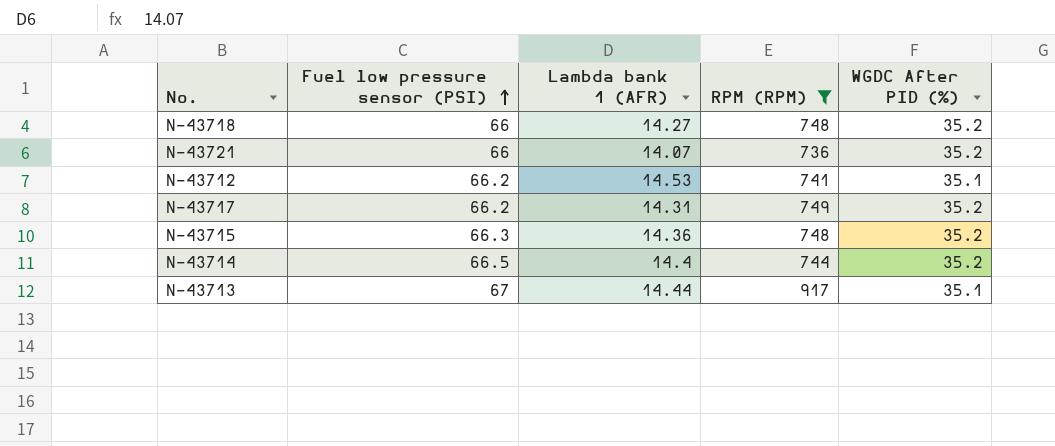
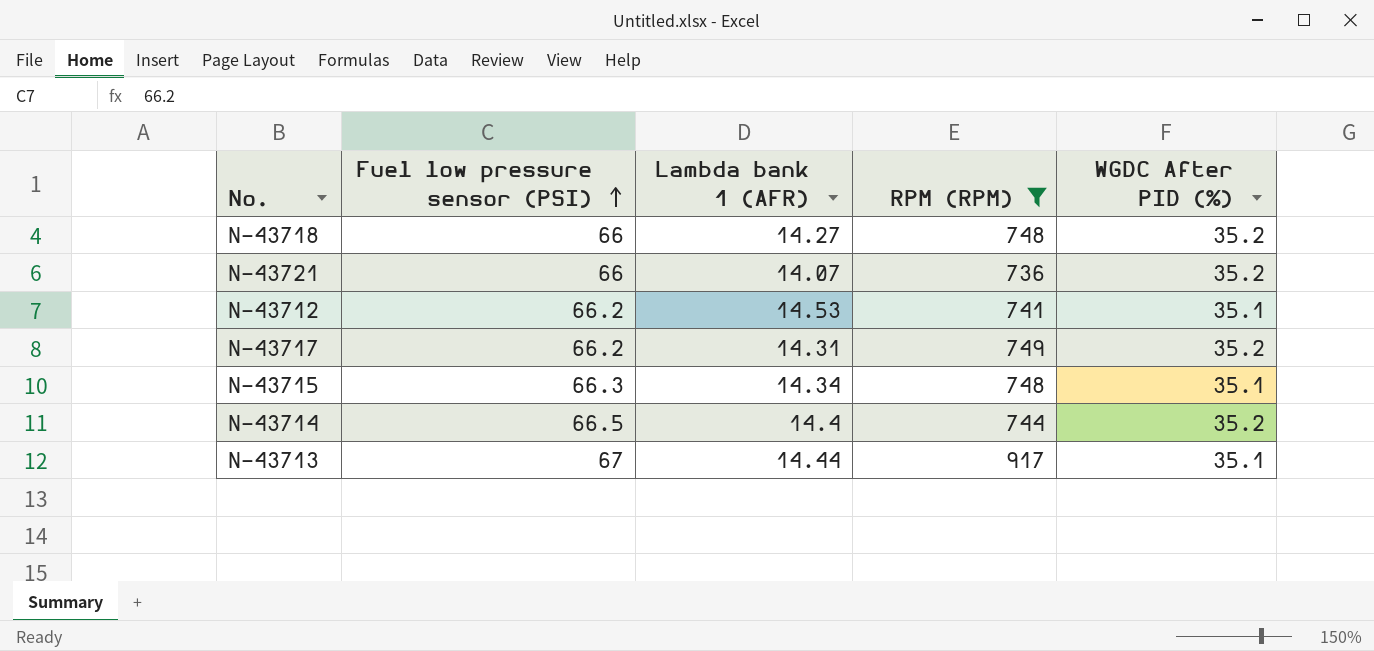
N-43715 | Lambda bank 1 (AFR): 14.36 -> 14.34
N-43715 | WGDC After PID (%): 35.2 -> 35.1

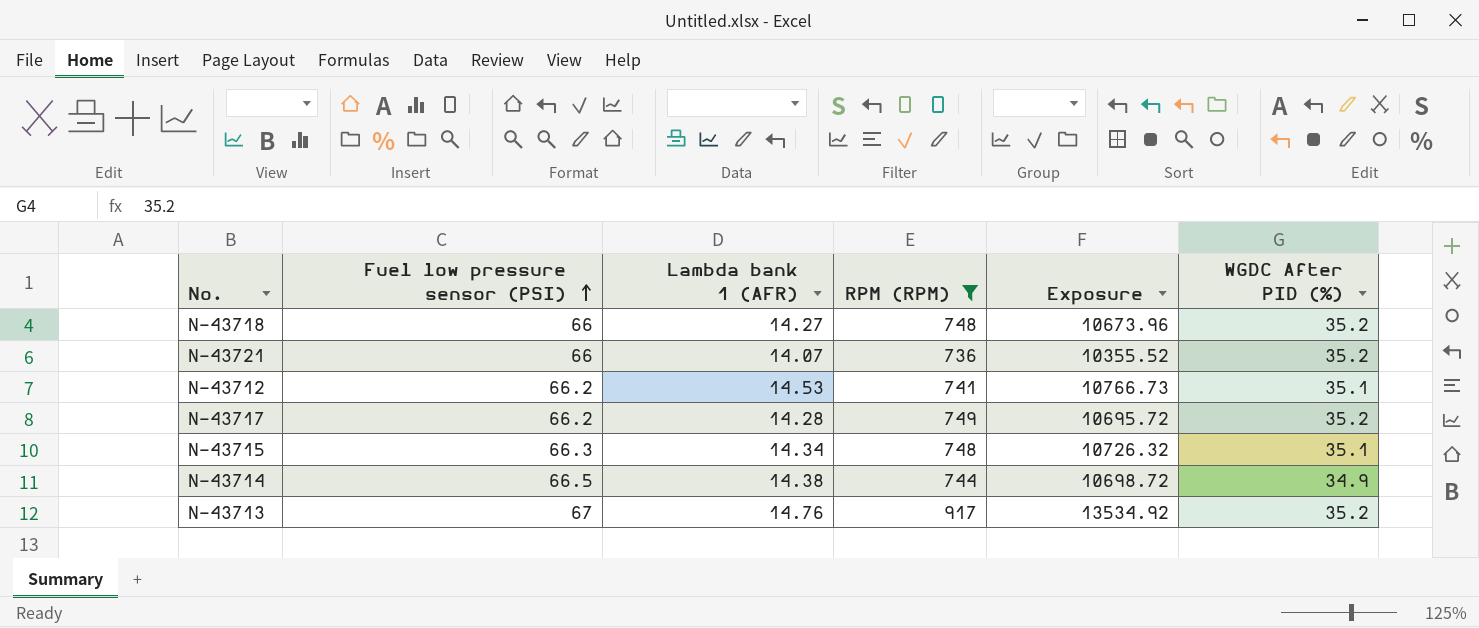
column Exposure | formula: none -> [Lambda bank 1 (AFR)] * [RPM (RPM)]
N-43717 | Lambda bank 1 (AFR): 14.31 -> 14.28
N-43714 | Lambda bank 1 (AFR): 14.4 -> 14.38
N-43714 | WGDC After PID (%): 35.2 -> 34.9
N-43713 | Lambda bank 1 (AFR): 14.44 -> 14.76
N-43713 | WGDC After PID (%): 35.1 -> 35.2

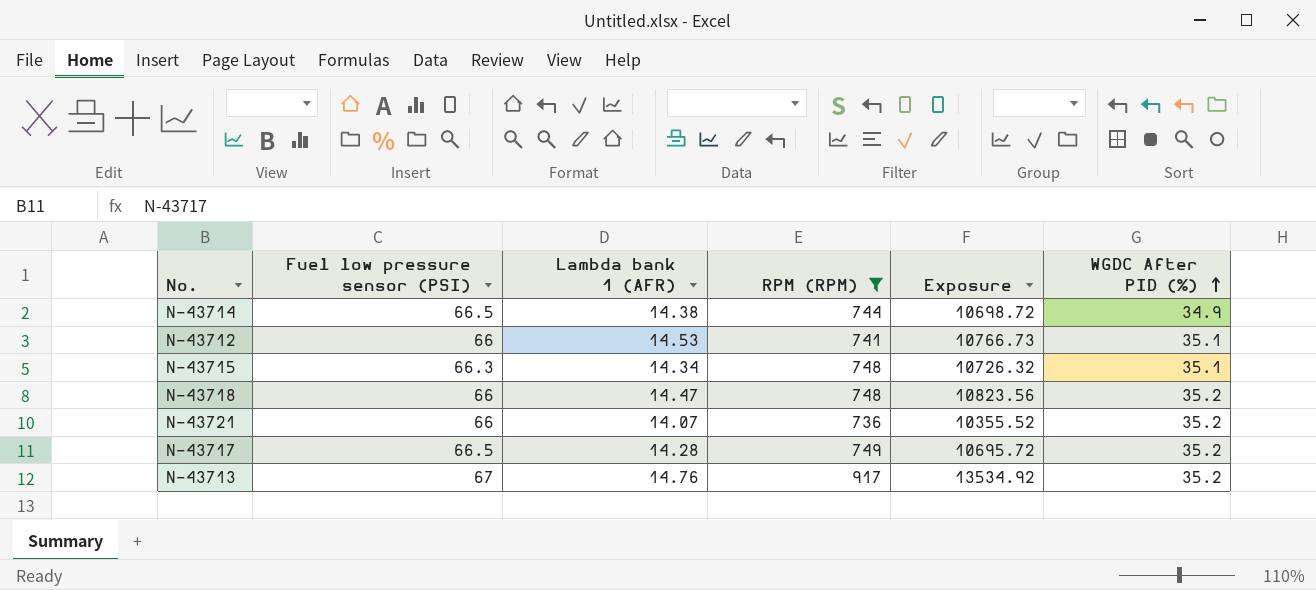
row order: Fuel low pressure sensor (PSI) ascending -> WGDC After PID (%) ascending
N-43712 | Fuel low pressure sensor (PSI): 66.2 -> 66
N-43718 | Lambda bank 1 (AFR): 14.27 -> 14.47
N-43718 | Exposure: 10673.96 -> 10823.56
N-43717 | Fuel low pressure sensor (PSI): 66.2 -> 66.5

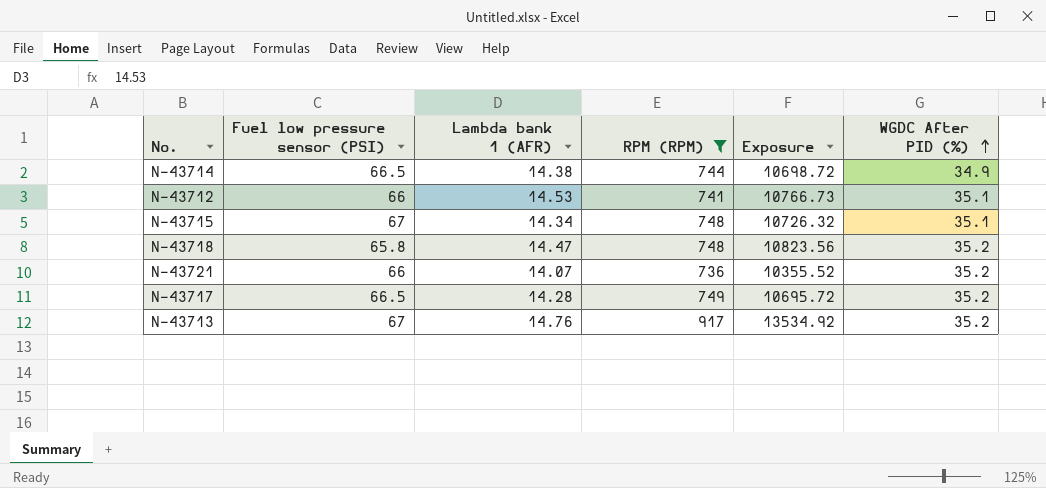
N-43715 | Fuel low pressure sensor (PSI): 66.3 -> 67
N-43718 | Fuel low pressure sensor (PSI): 66 -> 65.8

